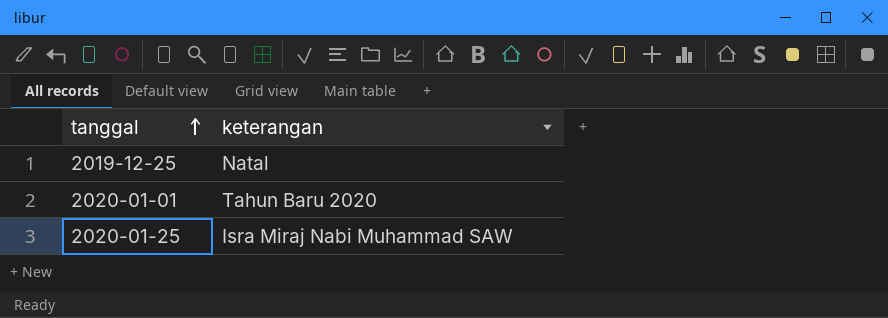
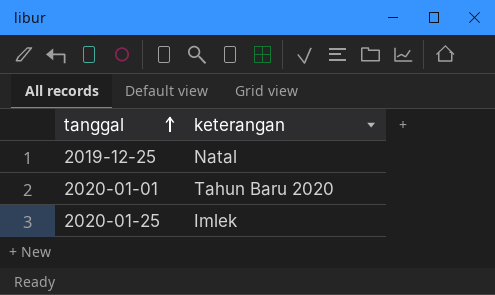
2020-01-25 | keterangan: Isra Miraj Nabi Muhammad SAW -> Imlek

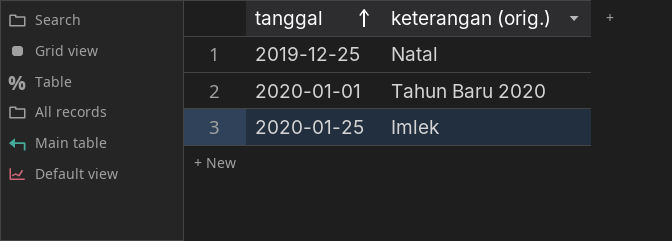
column name: keterangan -> keterangan (orig.)

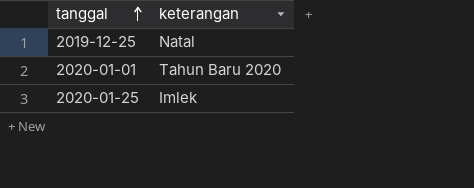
column name: keterangan (orig.) -> keterangan

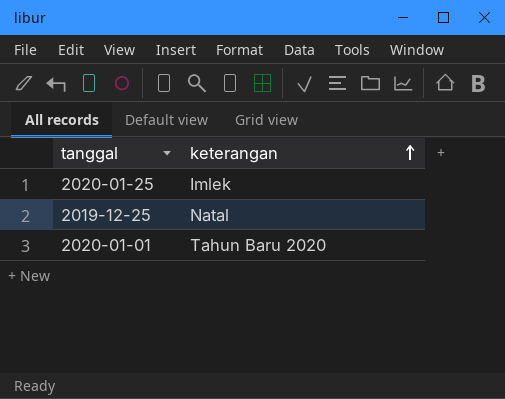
row order: tanggal ascending -> keterangan ascending

